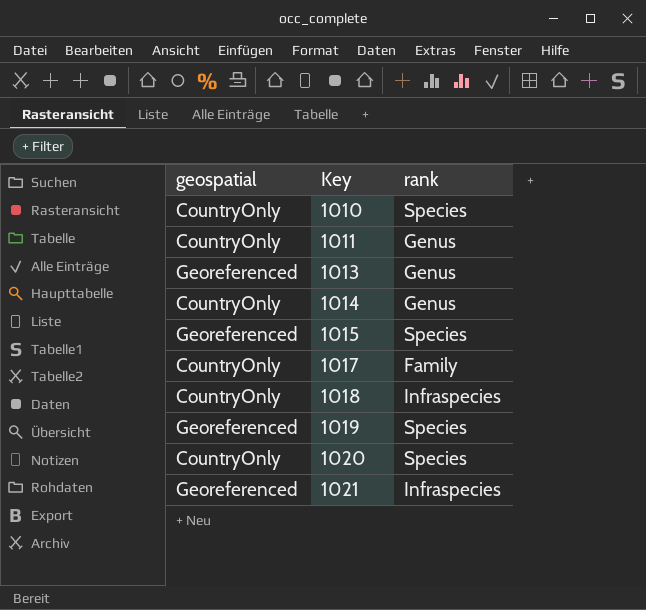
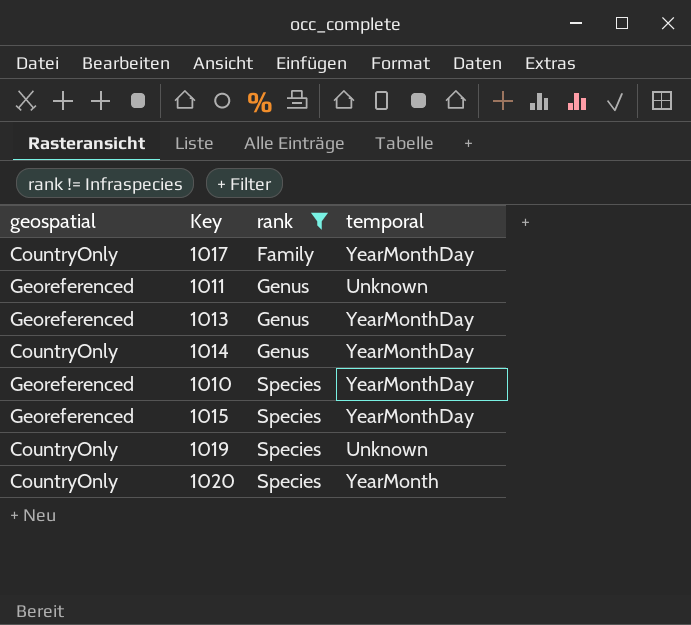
filter: none -> rank != Infraspecies
row order: Key ascending -> rank ascending
column temporal | position: none -> 4
1011 | geospatial: CountryOnly -> Georeferenced
1010 | geospatial: CountryOnly -> Georeferenced
1019 | geospatial: Georeferenced -> CountryOnly

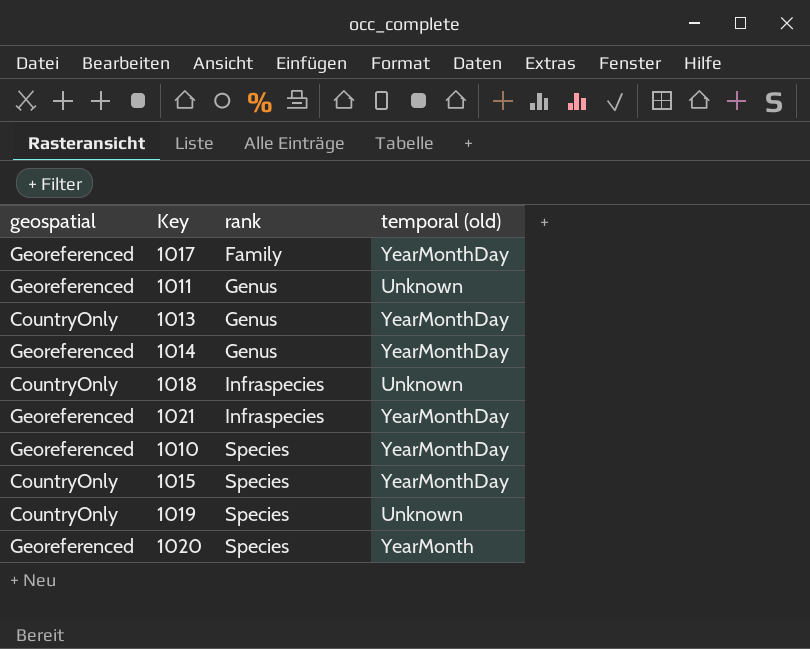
filter: rank != Infraspecies -> none
column name: temporal -> temporal (old)
1017 | geospatial: CountryOnly -> Georeferenced
1013 | geospatial: Georeferenced -> CountryOnly
1014 | geospatial: CountryOnly -> Georeferenced
1015 | geospatial: Georeferenced -> CountryOnly
1020 | geospatial: CountryOnly -> Georeferenced

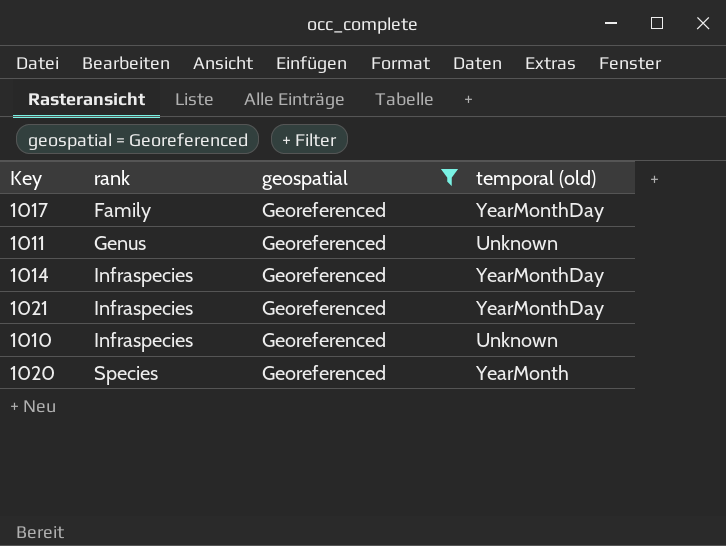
filter: none -> geospatial = Georeferenced
column geospatial | position: 1 -> 3
1014 | rank: Genus -> Infraspecies
1010 | rank: Species -> Infraspecies
1010 | temporal (old): YearMonthDay -> Unknown

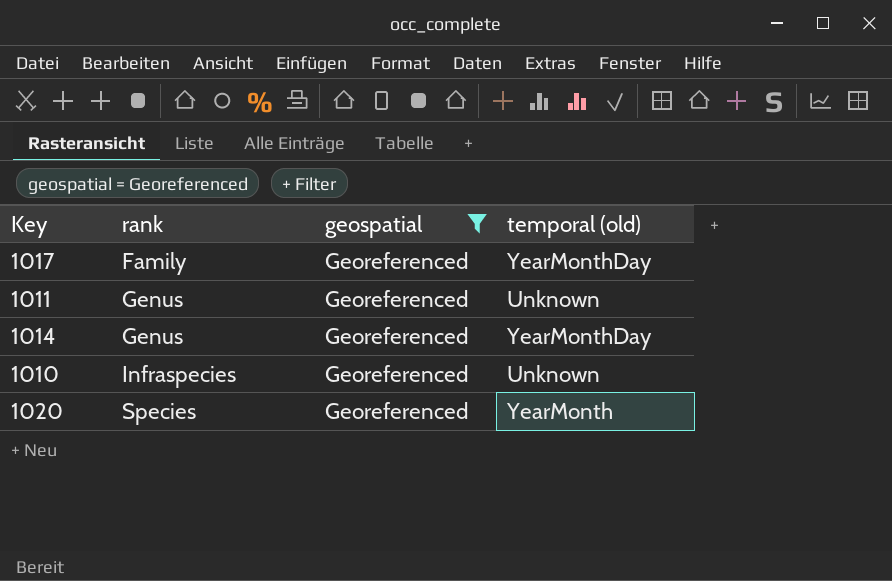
row 1021: Infraspecies | Georeferenced | YearMonthDay -> none
1014 | rank: Infraspecies -> Genus

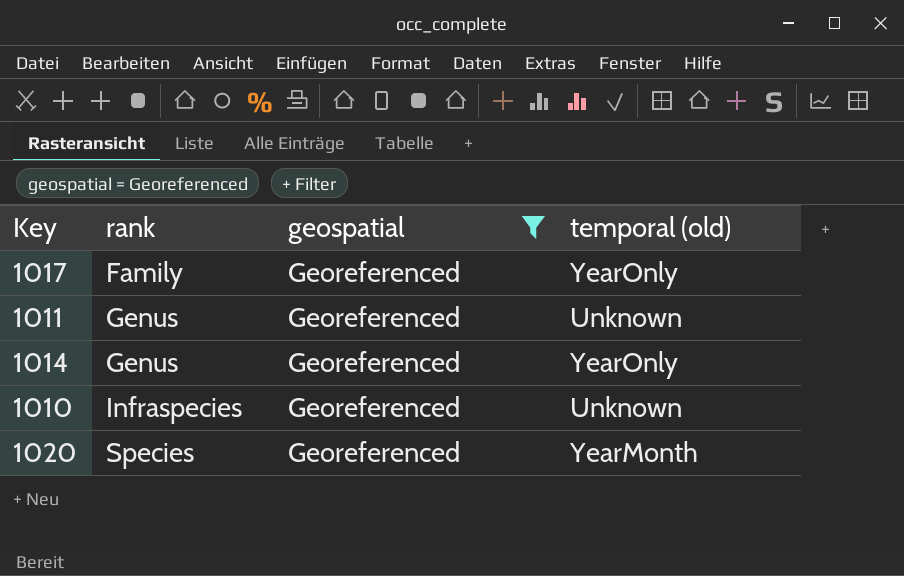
1017 | temporal (old): YearMonthDay -> YearOnly
1014 | temporal (old): YearMonthDay -> YearOnly

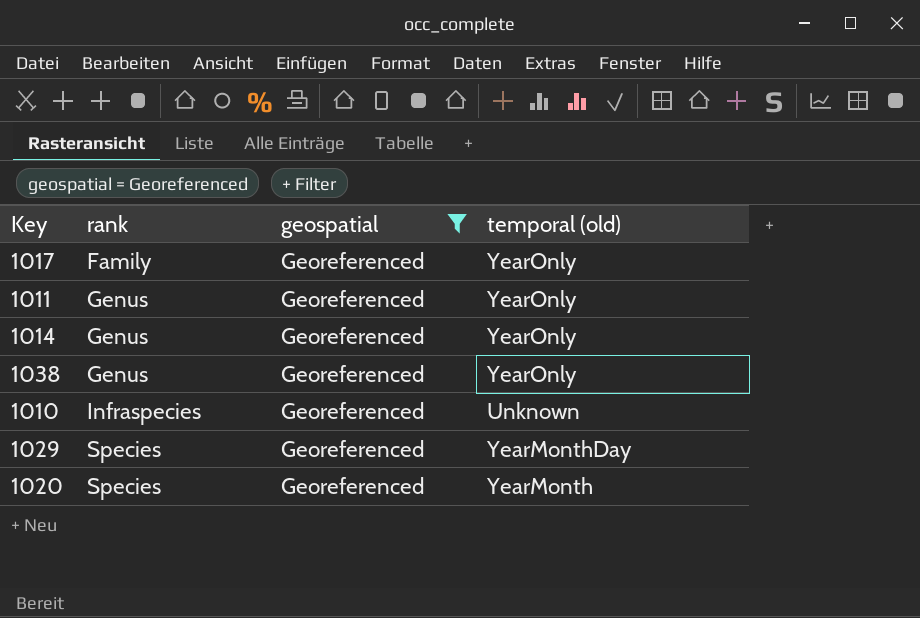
1011 | temporal (old): Unknown -> YearOnly
row 1038: none -> Genus | Georeferenced | YearOnly
row 1029: none -> Species | Georeferenced | YearMonthDay

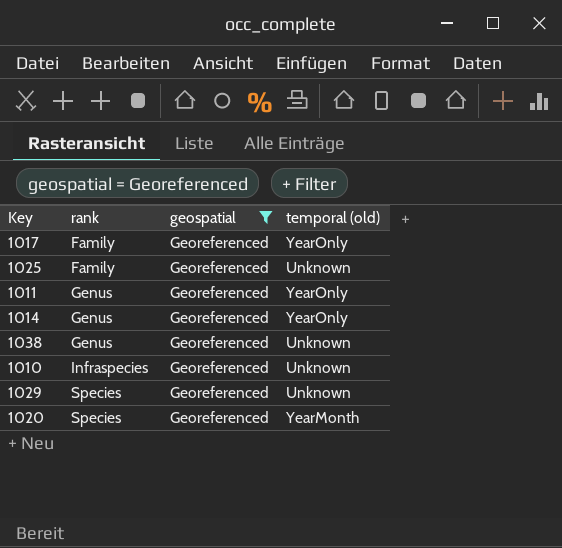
row 1025: none -> Family | Georeferenced | Unknown
1038 | temporal (old): YearOnly -> Unknown
1029 | temporal (old): YearMonthDay -> Unknown

